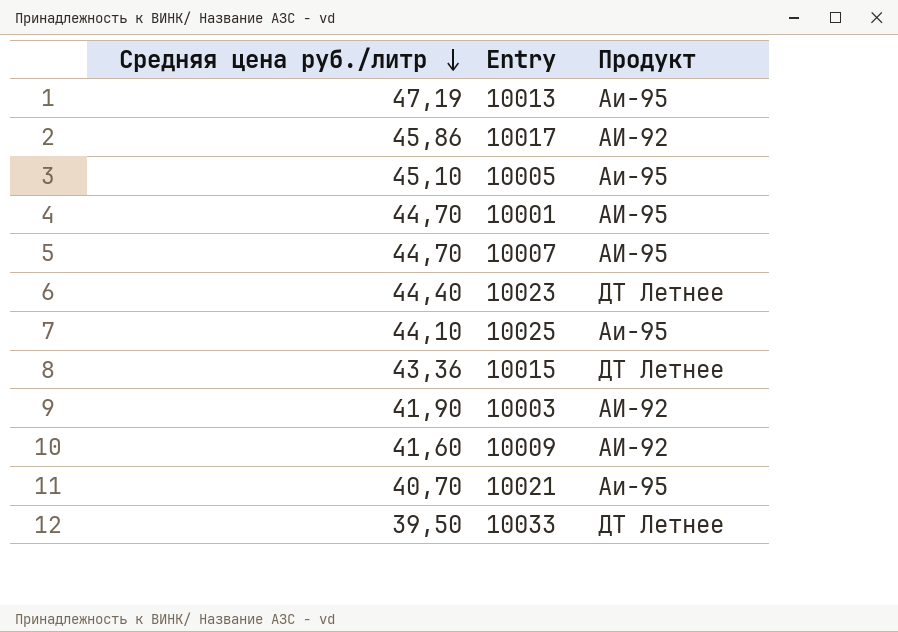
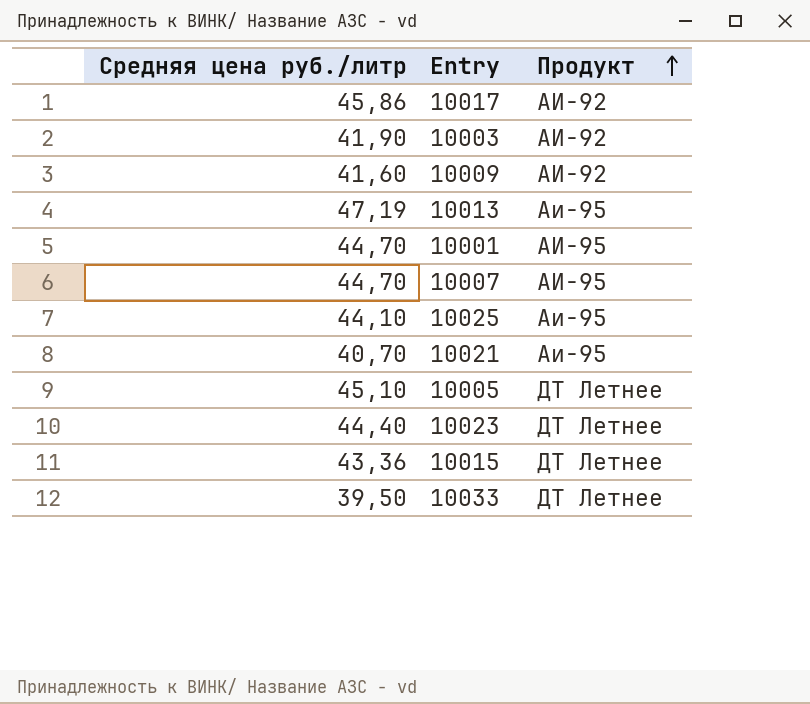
row order: Средняя цена руб./литр descending -> Продукт ascending
10005 | Продукт: Аи-95 -> ДТ Летнее

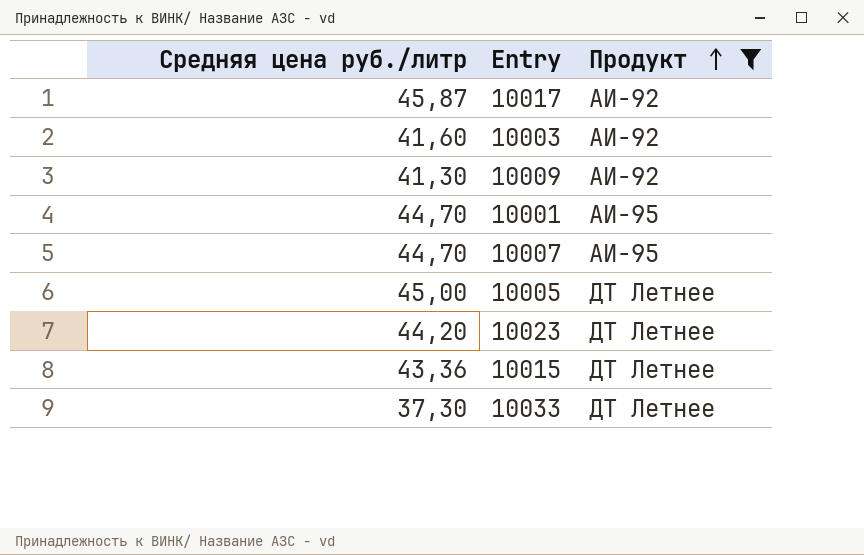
filter: none -> Продукт != Аи-95
10017 | Средняя цена руб./литр: 45,86 -> 45,87
10003 | Средняя цена руб./литр: 41,90 -> 41,60
10009 | Средняя цена руб./литр: 41,60 -> 41,30
10005 | Средняя цена руб./литр: 45,10 -> 45,00
10023 | Средняя цена руб./литр: 44,40 -> 44,20
10033 | Средняя цена руб./литр: 39,50 -> 37,30

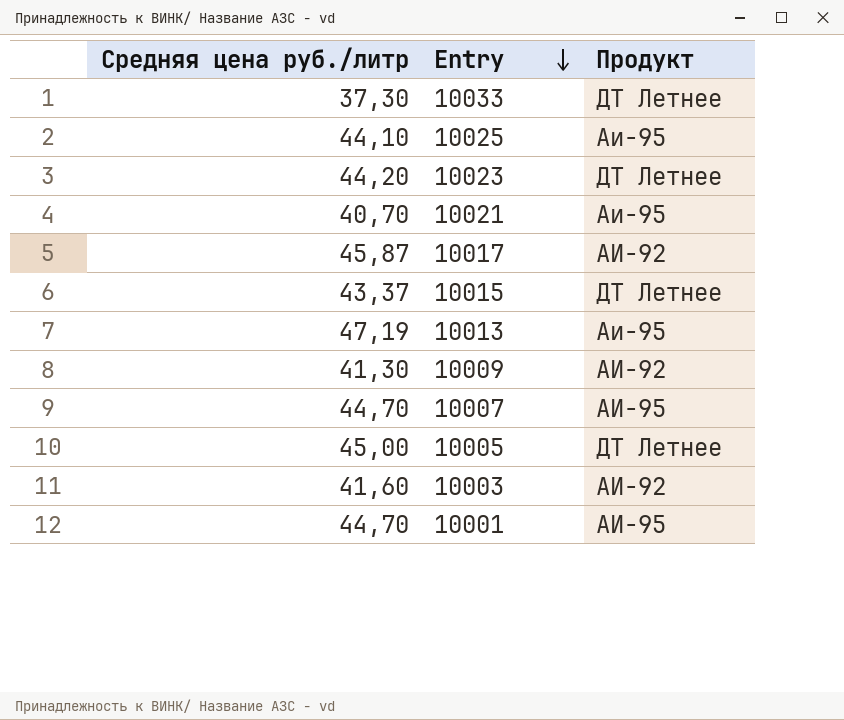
filter: Продукт != Аи-95 -> none
row order: Продукт ascending -> Entry descending
10015 | Средняя цена руб./литр: 43,36 -> 43,37

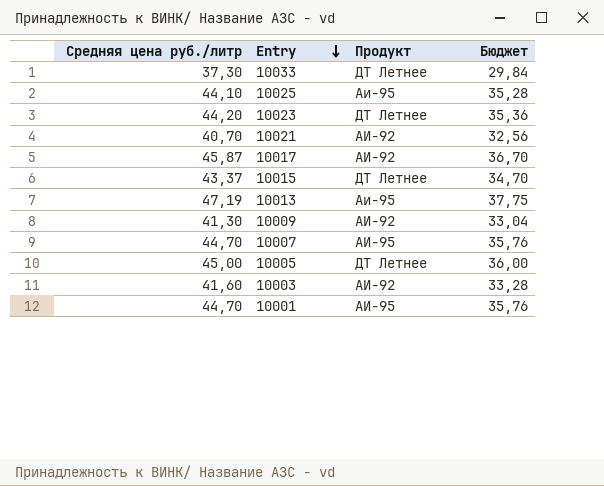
column Бюджет | formula: none -> [Средняя цена руб./литр] * 0,8
10021 | Продукт: Аи-95 -> АИ-92

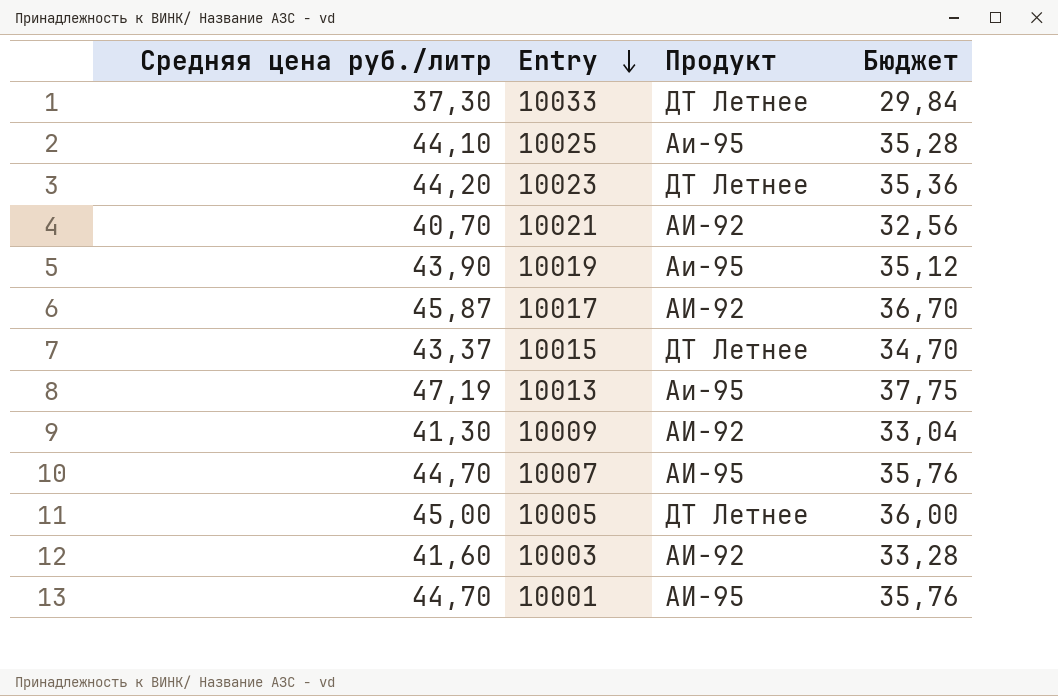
row 10019: none -> 43,90 | Аи-95 | 35,12

